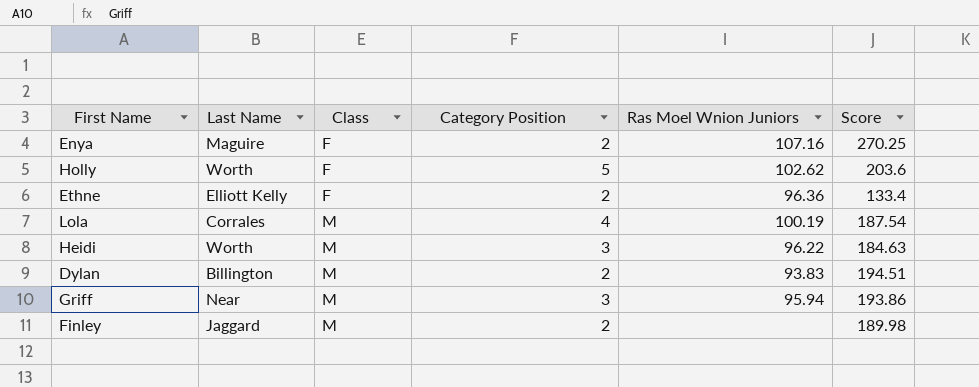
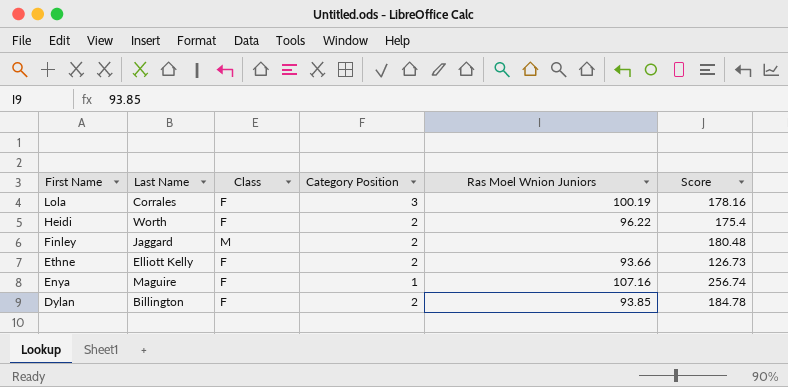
row order: Class ascending -> First Name descending
row Holly: Worth | F | 5 | 102.62 | 203.6 -> none
row Griff: Near | M | 3 | 95.94 | 193.86 -> none
Lola | Class: M -> F
Lola | Category Position: 4 -> 3
Lola | Score: 187.54 -> 178.16
Heidi | Class: M -> F
Heidi | Category Position: 3 -> 2
Heidi | Score: 184.63 -> 175.4
Finley | Score: 189.98 -> 180.48
Ethne | Ras Moel Wnion Juniors: 96.36 -> 93.66
Ethne | Score: 133.4 -> 126.73
Enya | Category Position: 2 -> 1
Enya | Score: 270.25 -> 256.74
Dylan | Class: M -> F
Dylan | Ras Moel Wnion Juniors: 93.83 -> 93.85
Dylan | Score: 194.51 -> 184.78

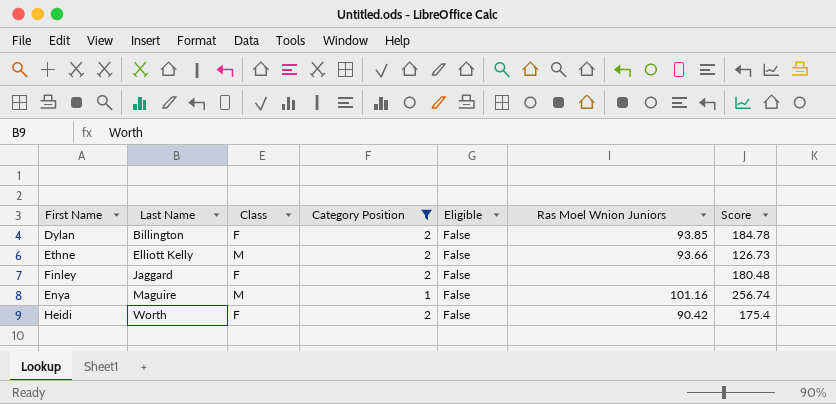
filter: none -> Category Position != 3
row order: First Name descending -> Last Name ascending
column Eligible | position: none -> 5
Ethne | Class: F -> M
Finley | Class: M -> F
Enya | Class: F -> M
Enya | Ras Moel Wnion Juniors: 107.16 -> 101.16
Heidi | Ras Moel Wnion Juniors: 96.22 -> 90.42

